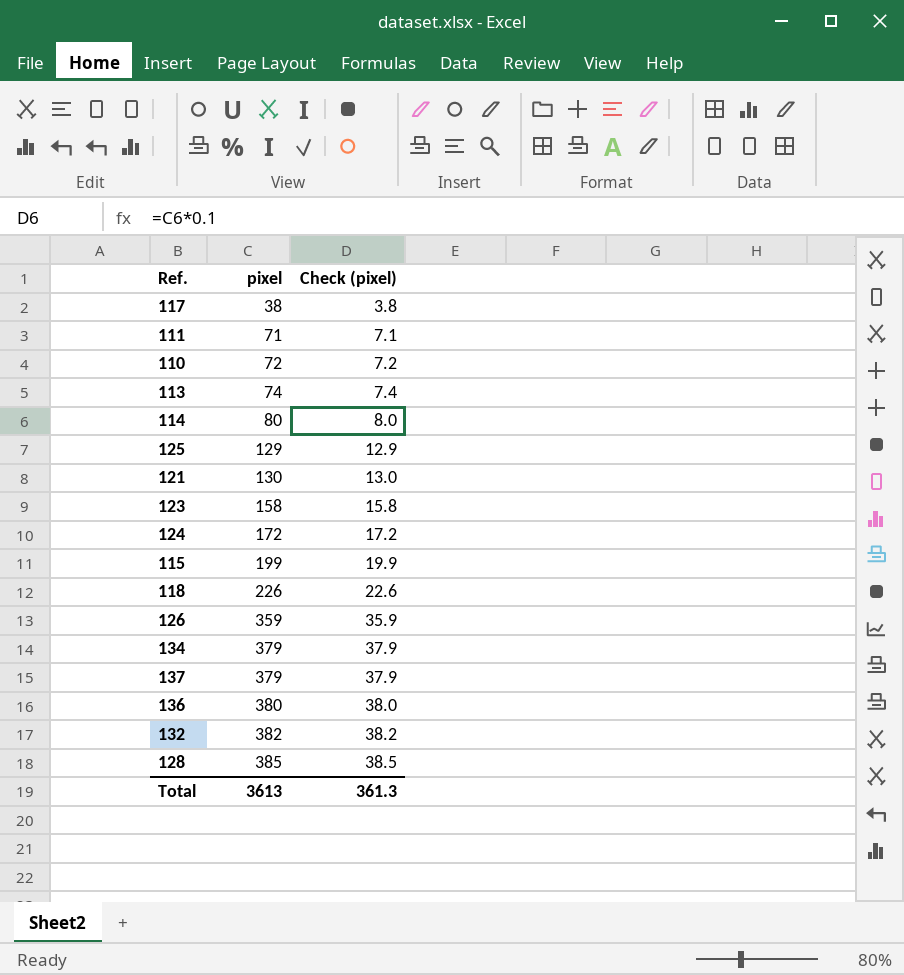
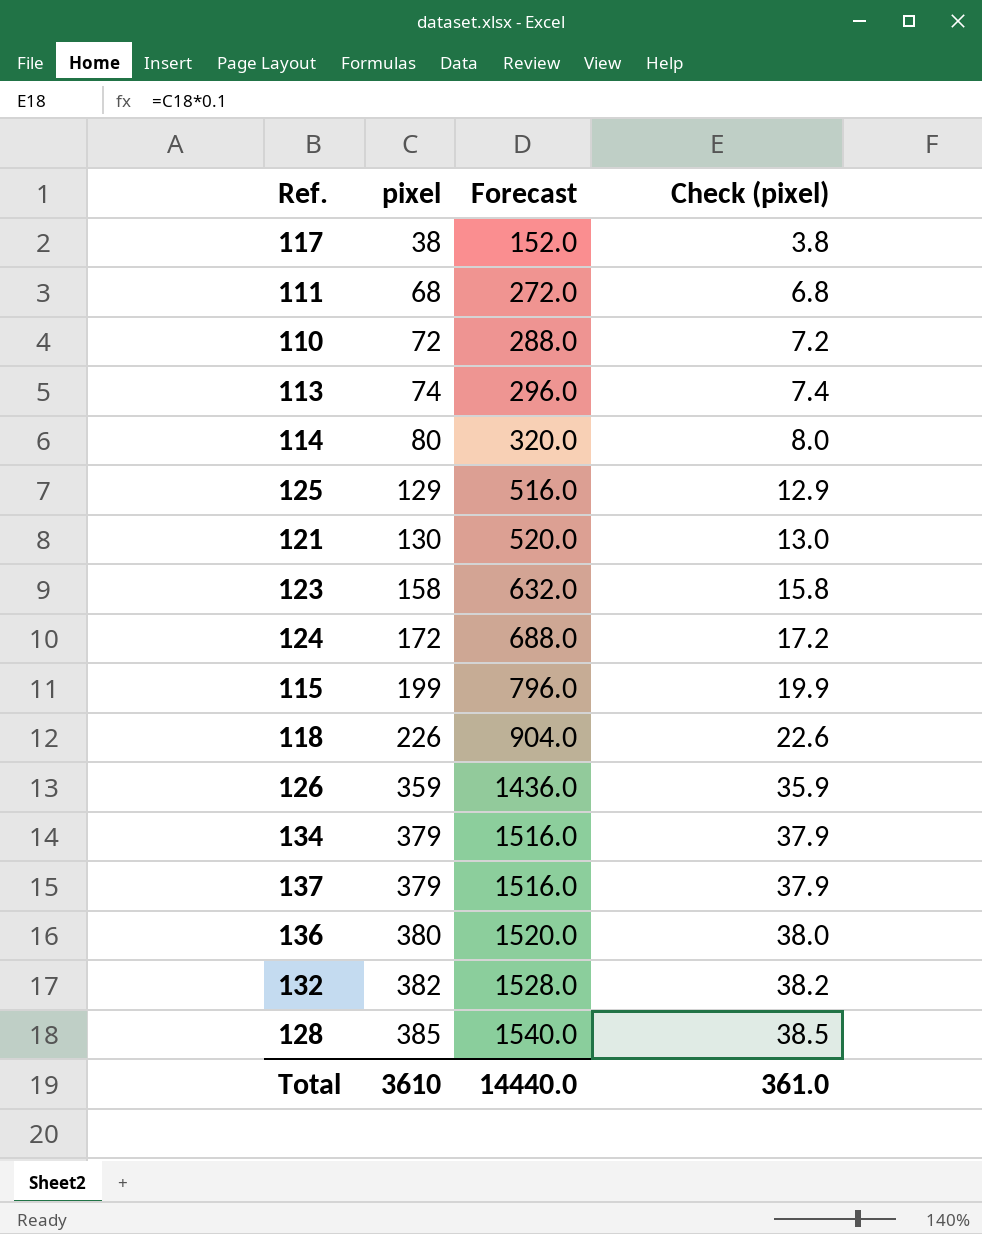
column Forecast | formula: none -> [pixel] * 4
111 | pixel: 71 -> 68
111 | Check (pixel): 7.1 -> 6.8
Total | pixel: 3613 -> 3610
Total | Check (pixel): 361.3 -> 361.0

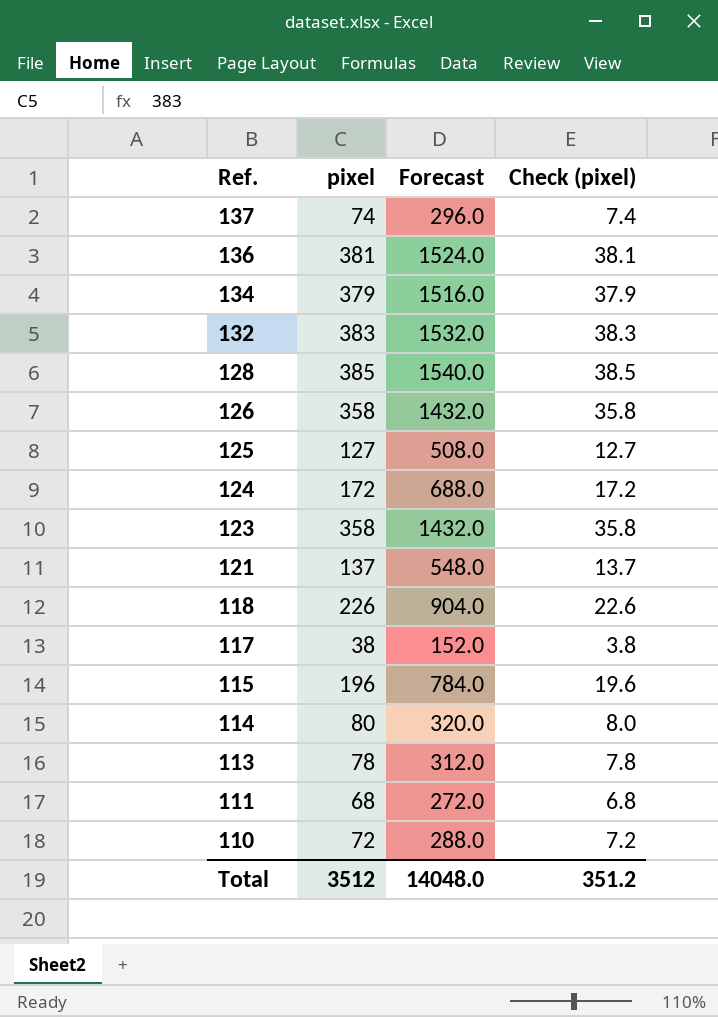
row order: pixel ascending -> Ref. descending
137 | pixel: 379 -> 74
137 | Forecast: 1516.0 -> 296.0
137 | Check (pixel): 37.9 -> 7.4
136 | pixel: 380 -> 381
136 | Forecast: 1520.0 -> 1524.0
136 | Check (pixel): 38.0 -> 38.1
132 | pixel: 382 -> 383
132 | Forecast: 1528.0 -> 1532.0
132 | Check (pixel): 38.2 -> 38.3
126 | pixel: 359 -> 358
126 | Forecast: 1436.0 -> 1432.0
126 | Check (pixel): 35.9 -> 35.8
125 | pixel: 129 -> 127
125 | Forecast: 516.0 -> 508.0
125 | Check (pixel): 12.9 -> 12.7
123 | pixel: 158 -> 358
123 | Forecast: 632.0 -> 1432.0
123 | Check (pixel): 15.8 -> 35.8
121 | pixel: 130 -> 137
121 | Forecast: 520.0 -> 548.0
121 | Check (pixel): 13.0 -> 13.7
115 | pixel: 199 -> 196
115 | Forecast: 796.0 -> 784.0
115 | Check (pixel): 19.9 -> 19.6
113 | pixel: 74 -> 78
113 | Forecast: 296.0 -> 312.0
113 | Check (pixel): 7.4 -> 7.8
Total | pixel: 3610 -> 3512
Total | Forecast: 14440.0 -> 14048.0
Total | Check (pixel): 361.0 -> 351.2

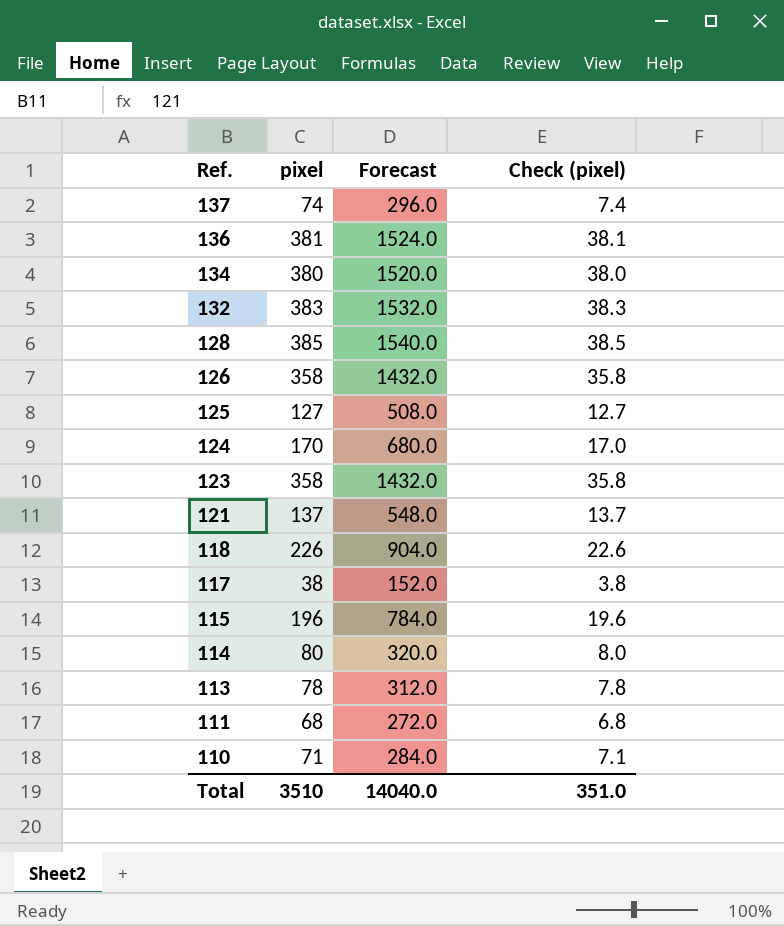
134 | pixel: 379 -> 380
134 | Forecast: 1516.0 -> 1520.0
134 | Check (pixel): 37.9 -> 38.0
124 | pixel: 172 -> 170
124 | Forecast: 688.0 -> 680.0
124 | Check (pixel): 17.2 -> 17.0
110 | pixel: 72 -> 71
110 | Forecast: 288.0 -> 284.0
110 | Check (pixel): 7.2 -> 7.1
Total | pixel: 3512 -> 3510
Total | Forecast: 14048.0 -> 14040.0
Total | Check (pixel): 351.2 -> 351.0

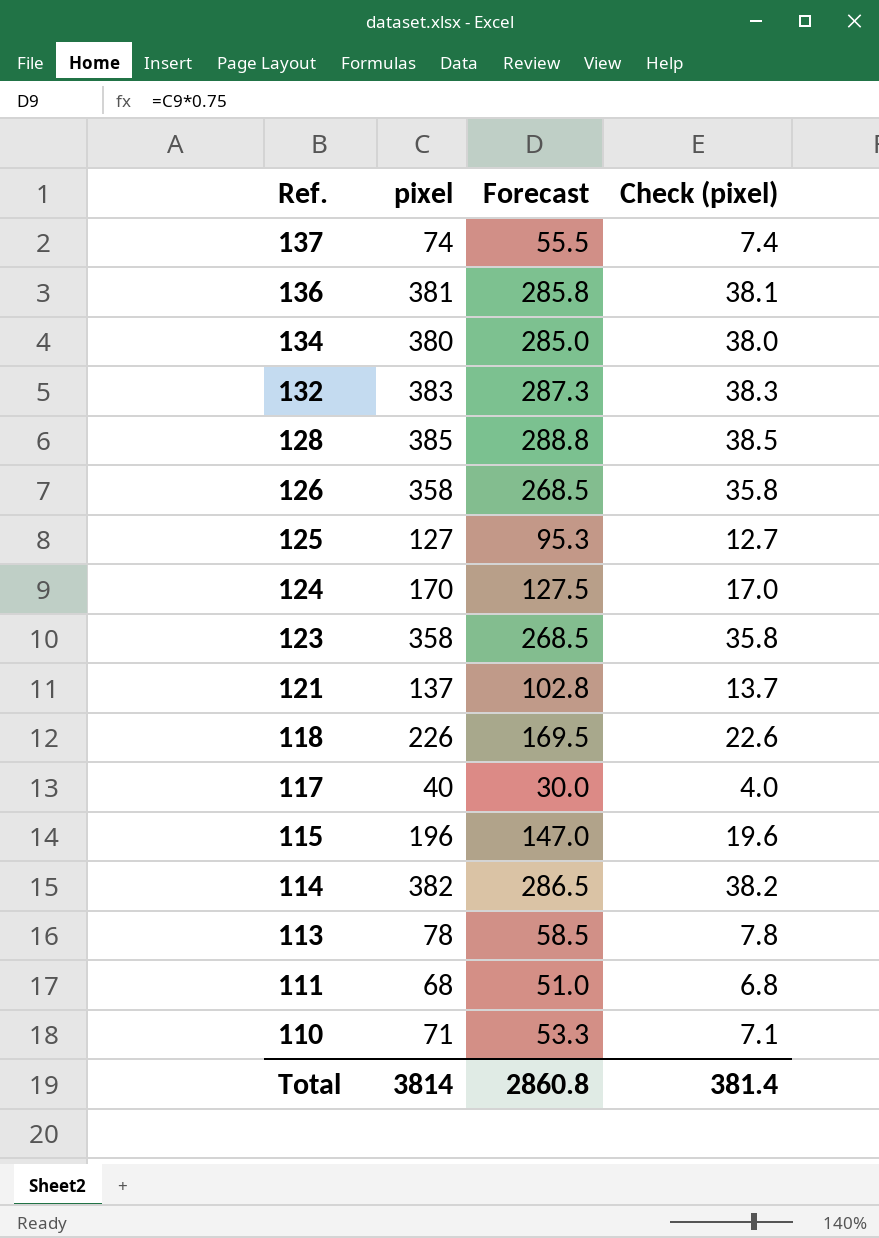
column Forecast | formula: [pixel] * 4 -> [pixel] * 0.75
117 | pixel: 38 -> 40
117 | Check (pixel): 3.8 -> 4.0
114 | pixel: 80 -> 382
114 | Check (pixel): 8.0 -> 38.2
Total | pixel: 3510 -> 3814
Total | Forecast: 14040.0 -> 2860.8
Total | Check (pixel): 351.0 -> 381.4

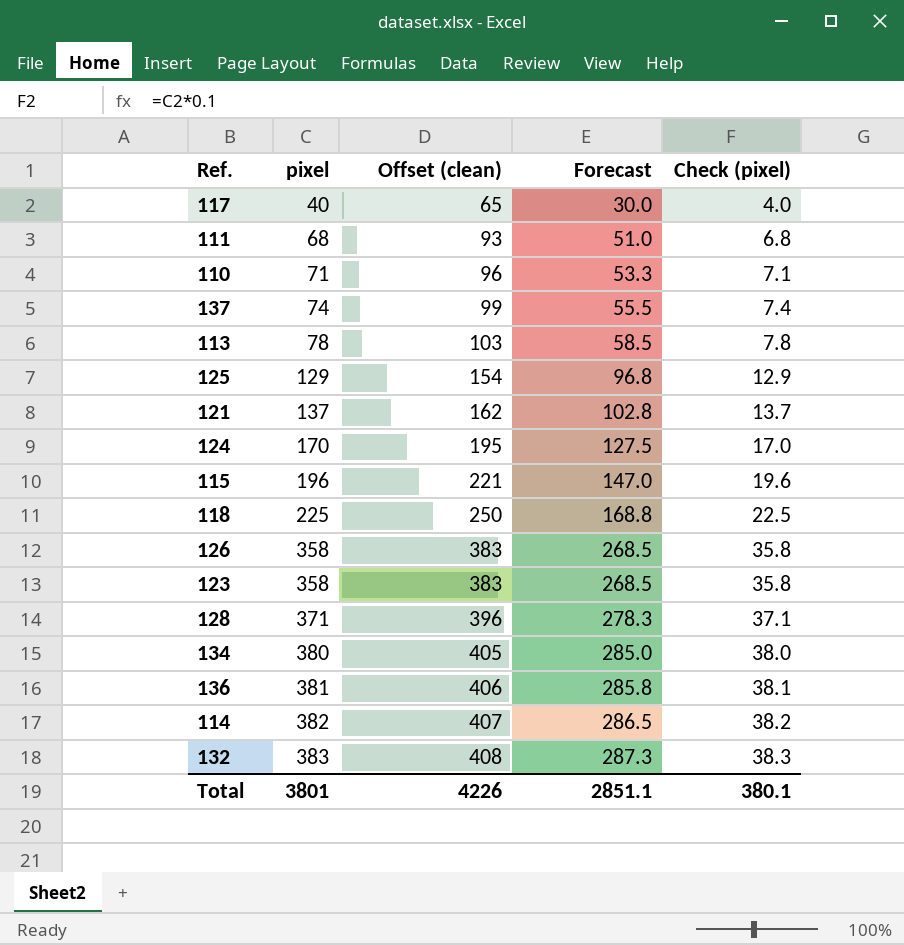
row order: Ref. descending -> pixel ascending
column Offset (clean) | formula: none -> [pixel] + 25
125 | pixel: 127 -> 129
125 | Forecast: 95.3 -> 96.8
125 | Check (pixel): 12.7 -> 12.9
118 | pixel: 226 -> 225
118 | Forecast: 169.5 -> 168.8
118 | Check (pixel): 22.6 -> 22.5
128 | pixel: 385 -> 371
128 | Forecast: 288.8 -> 278.3
128 | Check (pixel): 38.5 -> 37.1
Total | pixel: 3814 -> 3801
Total | Forecast: 2860.8 -> 2851.1
Total | Check (pixel): 381.4 -> 380.1

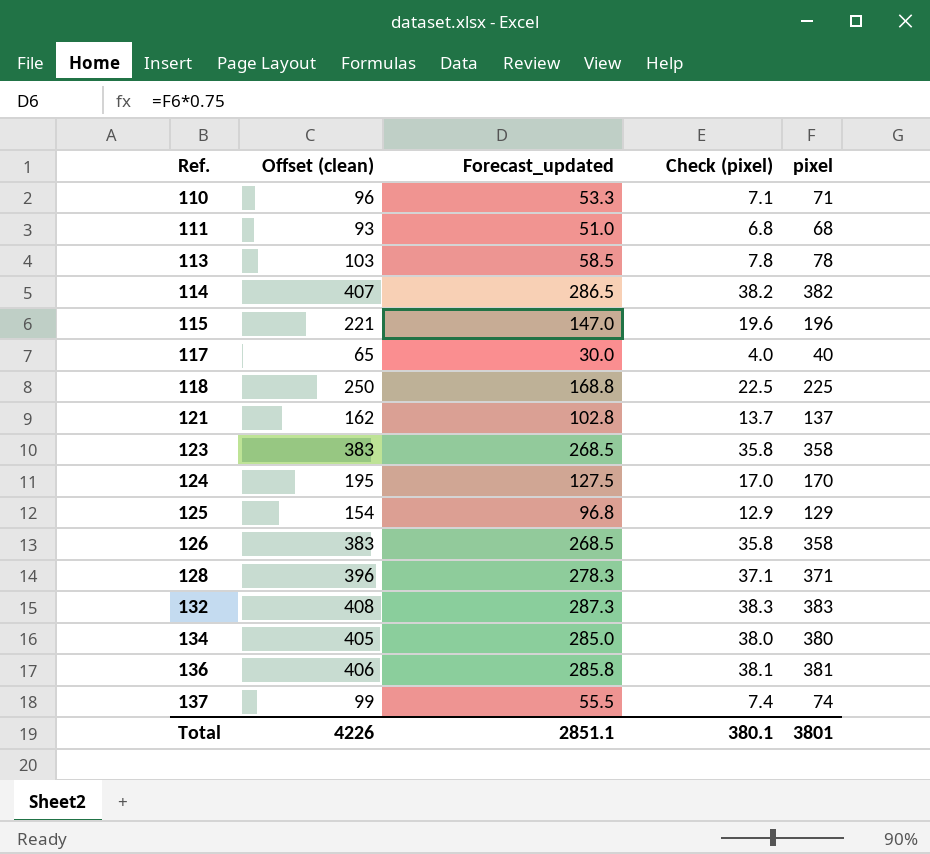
row order: pixel ascending -> Ref. ascending
column name: Forecast -> Forecast_updated
column pixel | position: 2 -> 5

